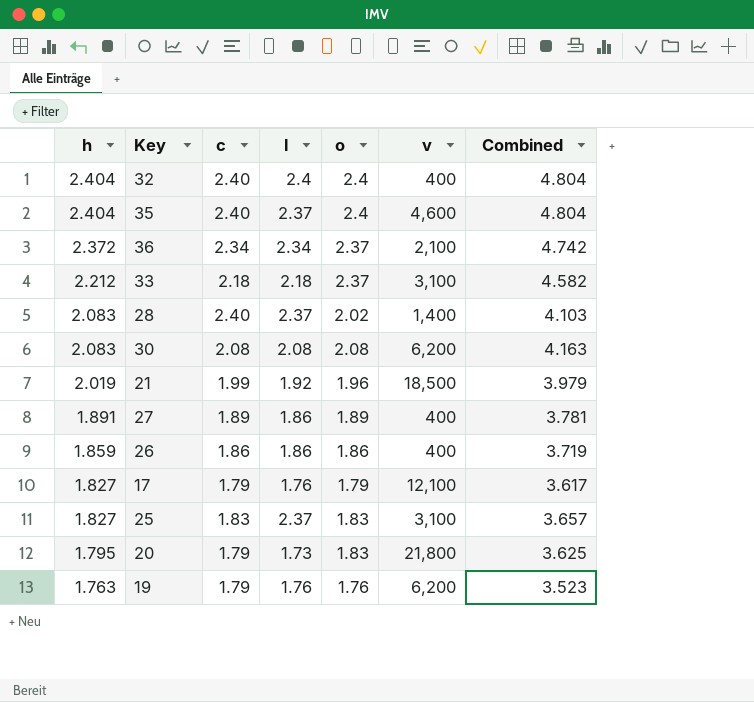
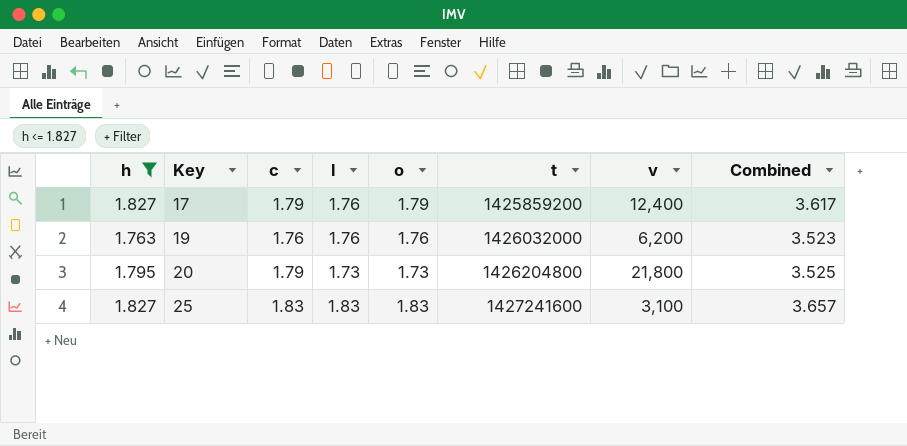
filter: none -> h <= 1.827
row order: h descending -> Key ascending
column t | position: none -> 6
17 | v: 12,100 -> 12,400
19 | c: 1.79 -> 1.76
20 | o: 1.83 -> 1.73
20 | Combined: 3.625 -> 3.525
25 | l: 2.37 -> 1.83

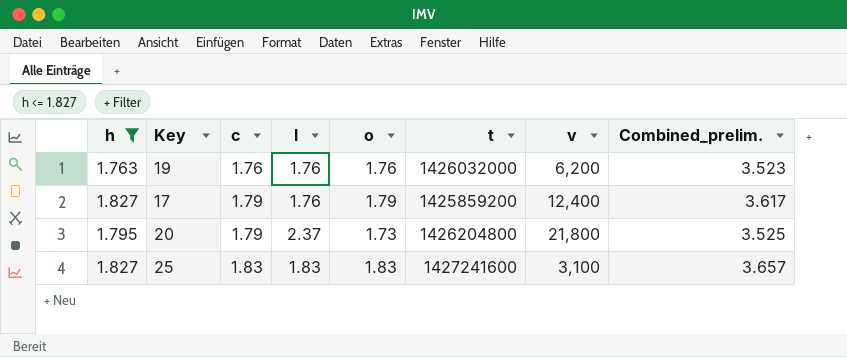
row order: Key ascending -> c ascending
column name: Combined -> Combined_prelim.
20 | l: 1.73 -> 2.37

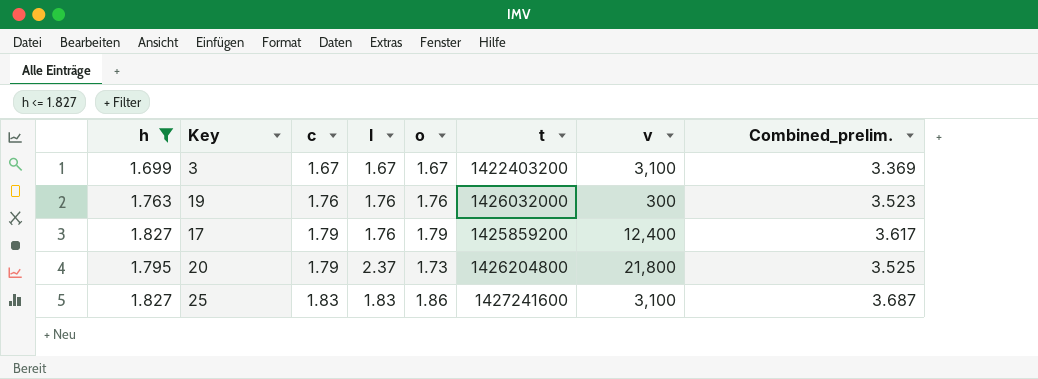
row 3: none -> 1.699 | 1.67 | 1.67 | 1.67 | 1422403200 | 3,100 | 3.369
19 | v: 6,200 -> 300
25 | o: 1.83 -> 1.86
25 | Combined_prelim.: 3.657 -> 3.687

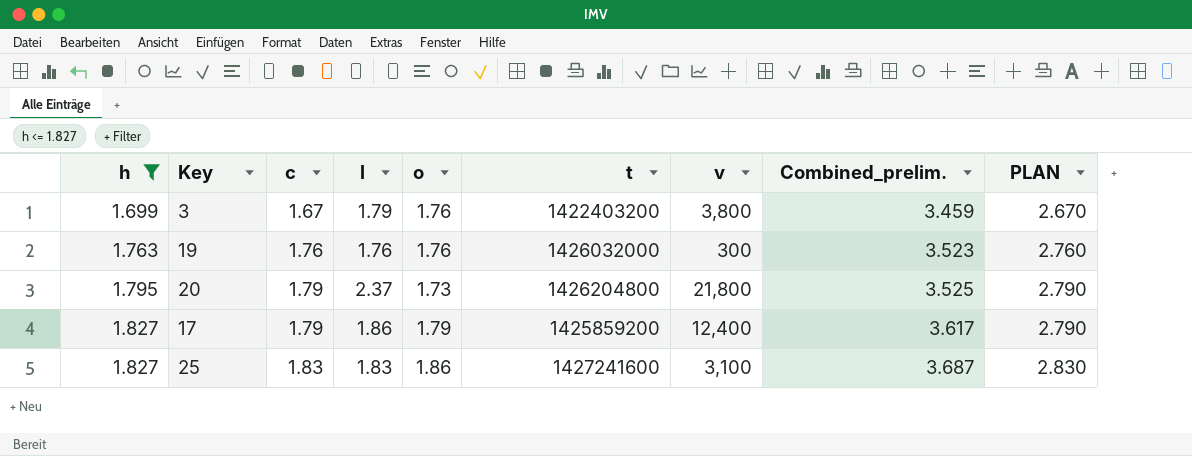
row order: c ascending -> h ascending
column PLAN | formula: none -> [c] + 1
3 | l: 1.67 -> 1.79
3 | o: 1.67 -> 1.76
3 | v: 3,100 -> 3,800
3 | Combined_prelim.: 3.369 -> 3.459
17 | l: 1.76 -> 1.86

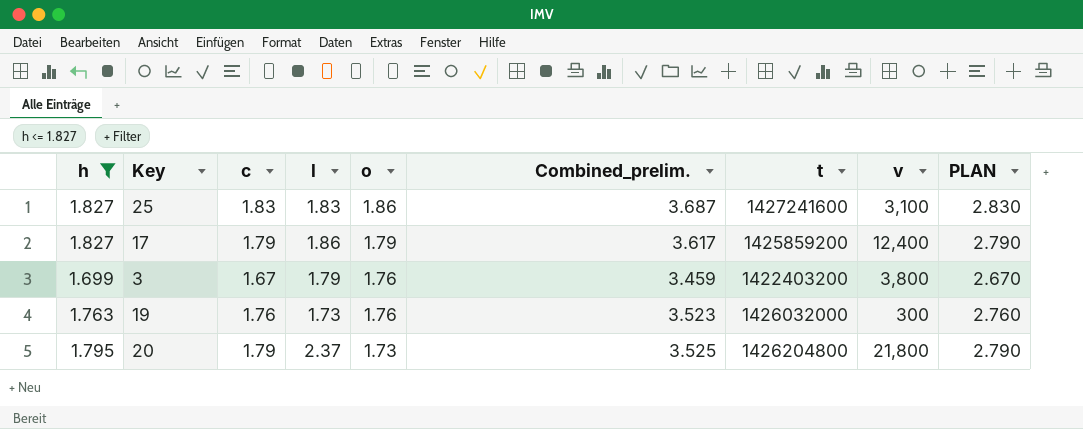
row order: h ascending -> o descending
column Combined_prelim. | position: 8 -> 6
19 | l: 1.76 -> 1.73

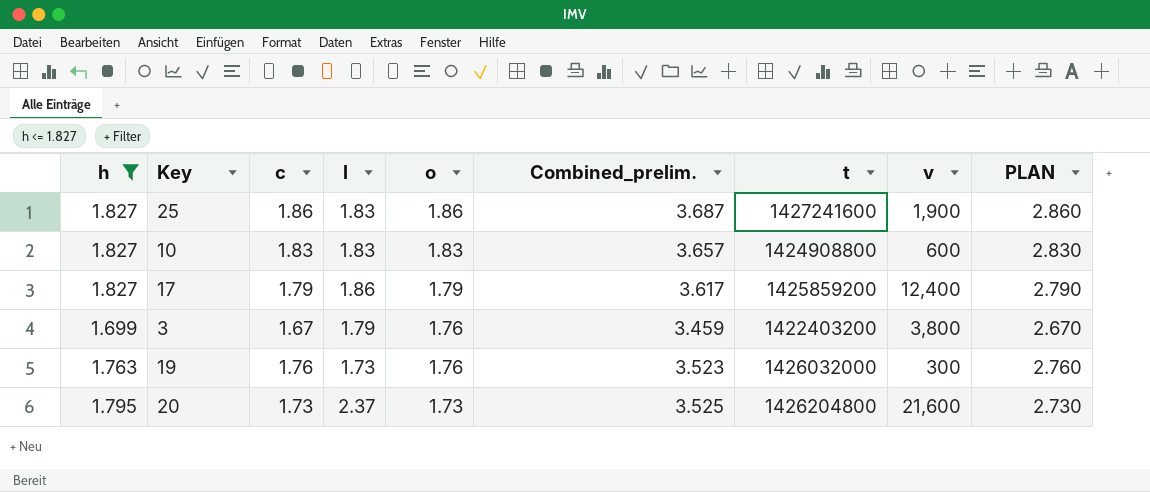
25 | c: 1.83 -> 1.86
25 | v: 3,100 -> 1,900
25 | PLAN: 2.830 -> 2.860
row 10: none -> 1.827 | 1.83 | 1.83 | 1.83 | 3.657 | 1424908800 | 600 | 2.830
20 | c: 1.79 -> 1.73
20 | v: 21,800 -> 21,600
20 | PLAN: 2.790 -> 2.730

